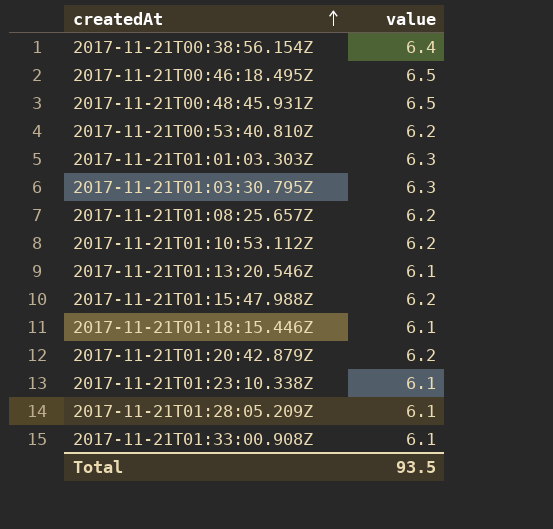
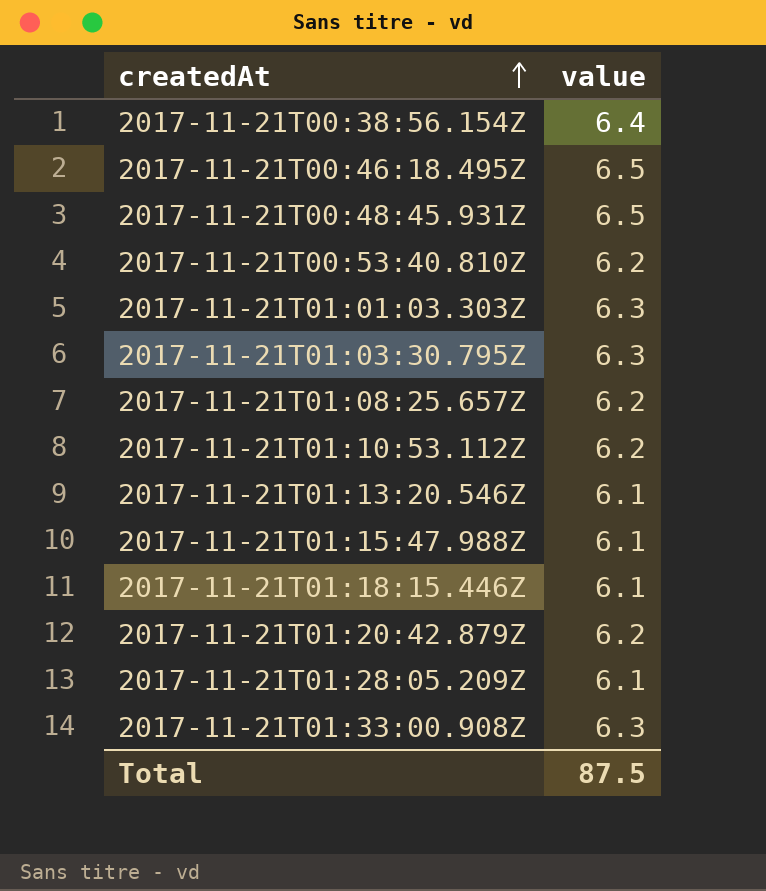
row 2017-11-21T01:23:10.338Z: 6.1 -> none
2017-11-21T01:15:47.988Z | value: 6.2 -> 6.1
2017-11-21T01:33:00.908Z | value: 6.1 -> 6.3
Total | value: 93.5 -> 87.5

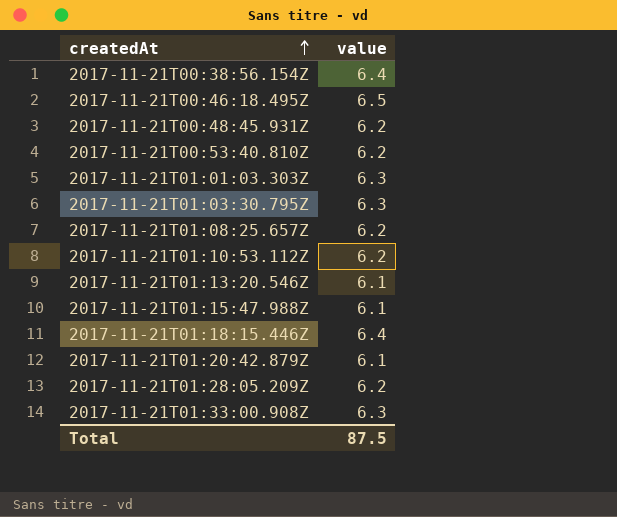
2017-11-21T00:48:45.931Z | value: 6.5 -> 6.2
2017-11-21T01:18:15.446Z | value: 6.1 -> 6.4
2017-11-21T01:20:42.879Z | value: 6.2 -> 6.1
2017-11-21T01:28:05.209Z | value: 6.1 -> 6.2

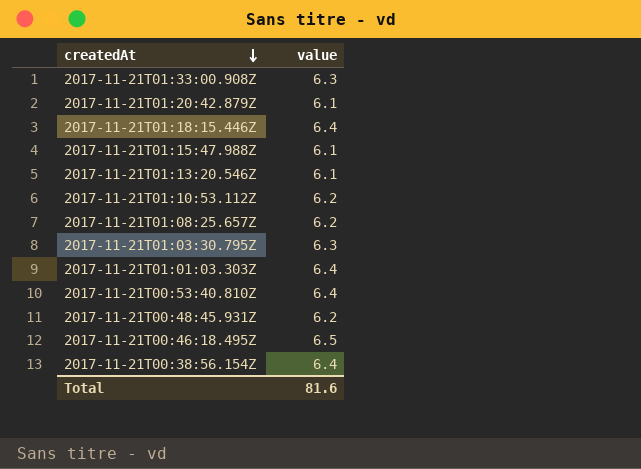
row order: createdAt ascending -> createdAt descending
row 2017-11-21T01:28:05.209Z: 6.2 -> none
2017-11-21T01:01:03.303Z | value: 6.3 -> 6.4
2017-11-21T00:53:40.810Z | value: 6.2 -> 6.4
Total | value: 87.5 -> 81.6

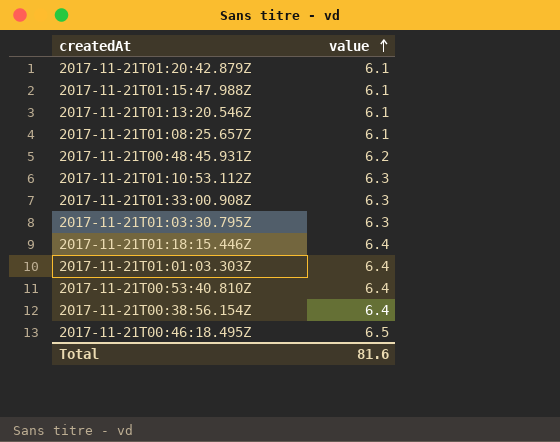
row order: createdAt descending -> value ascending
2017-11-21T01:08:25.657Z | value: 6.2 -> 6.1
2017-11-21T01:10:53.112Z | value: 6.2 -> 6.3

